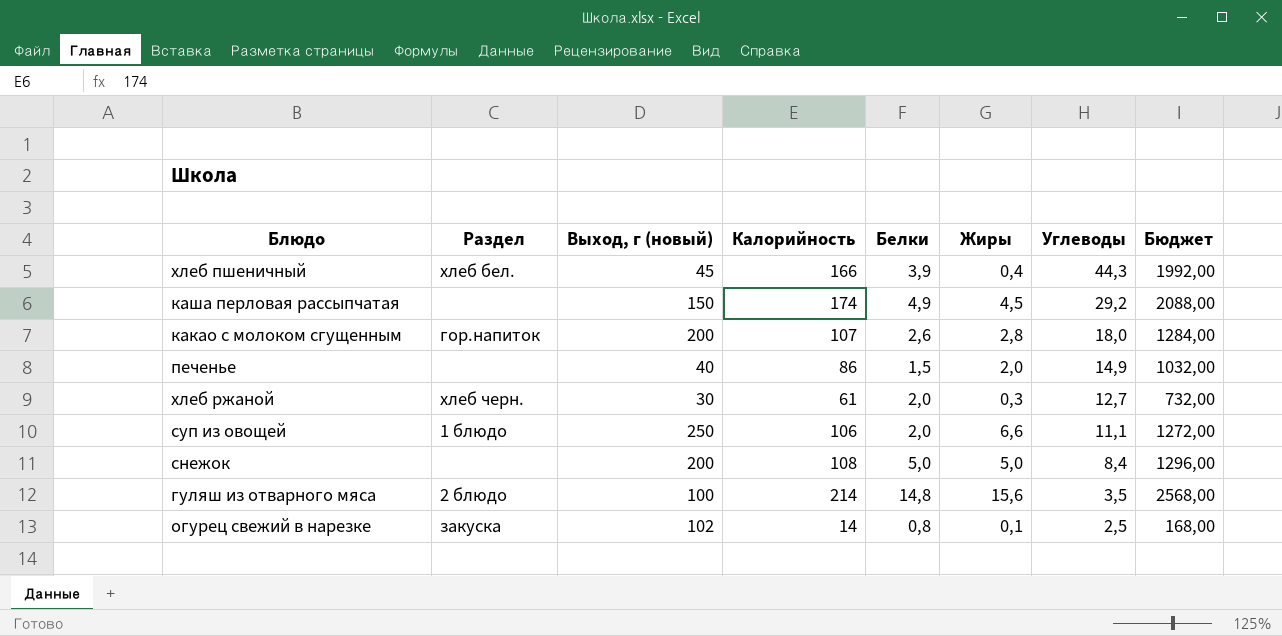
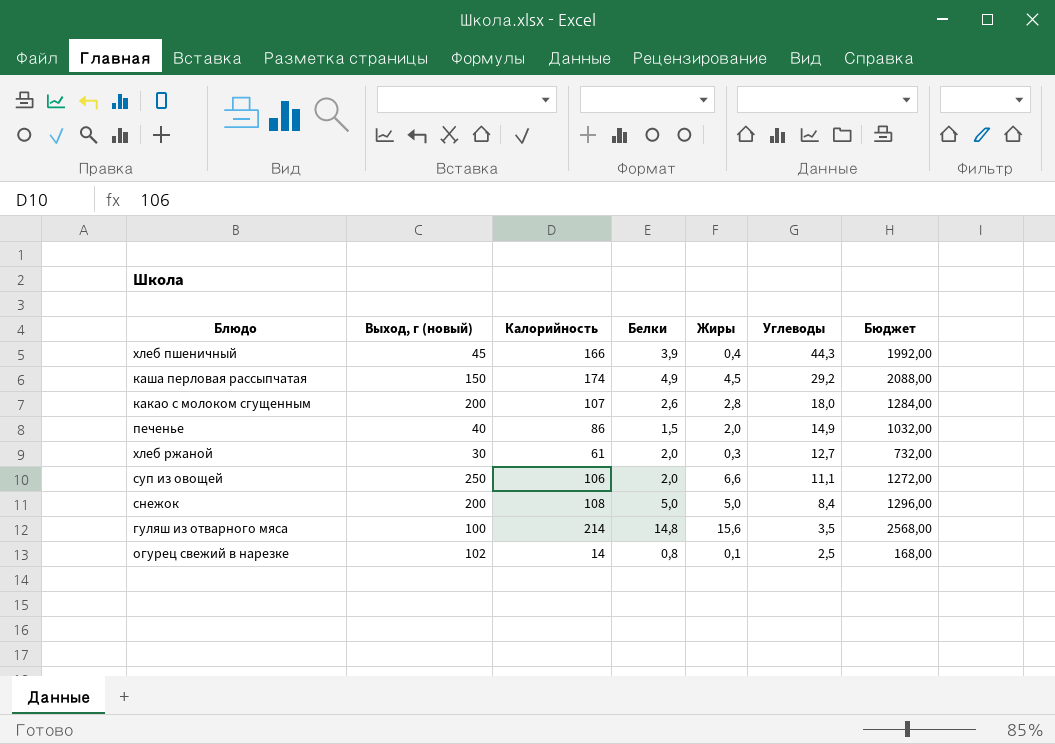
column Раздел | position: 2 -> none

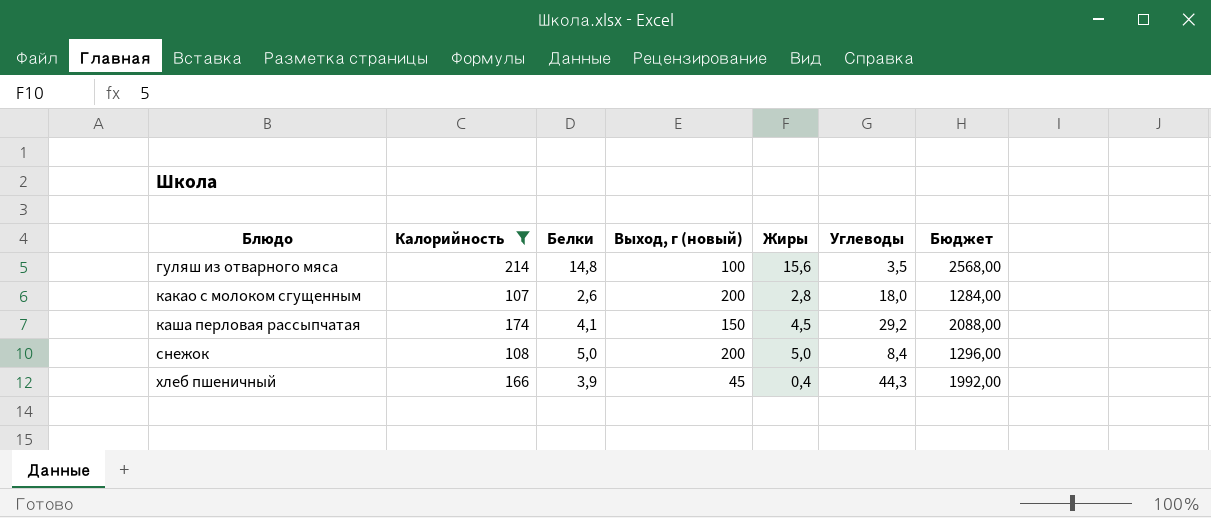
filter: none -> Калорийность >= 107
row order: Углеводы descending -> Блюдо ascending
column Выход, г (новый) | position: 2 -> 4
каша перловая рассыпчатая | Белки: 4,9 -> 4,1

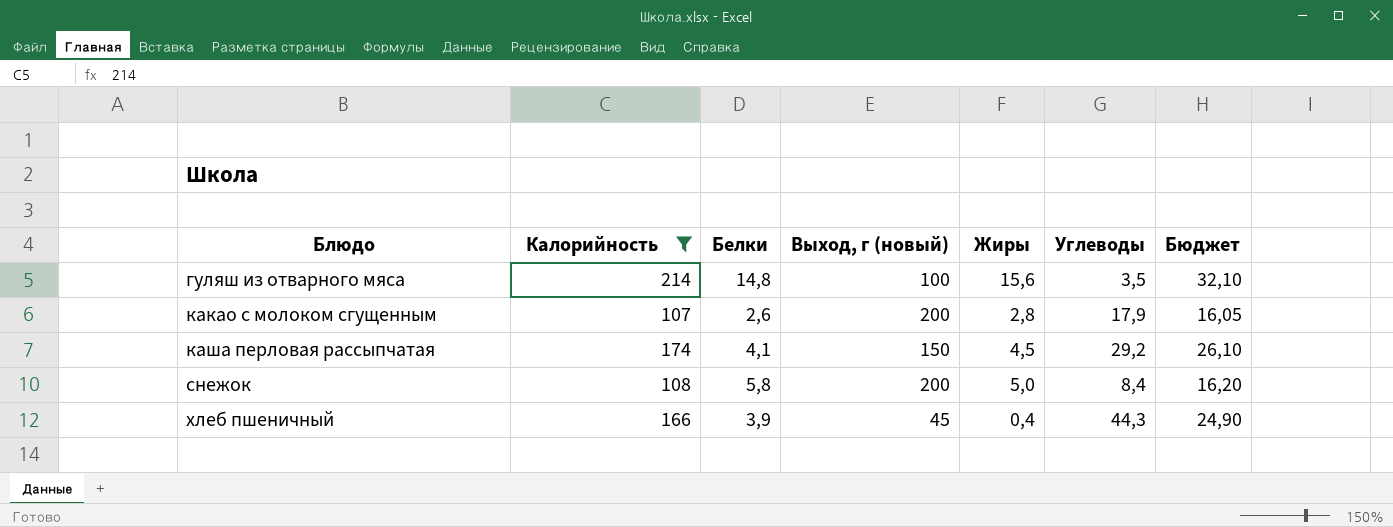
column Бюджет | formula: [Калорийность] * 12 -> [Калорийность] * 0,15
какао с молоком сгущенным | Углеводы: 18,0 -> 17,9
снежок | Белки: 5,0 -> 5,8

